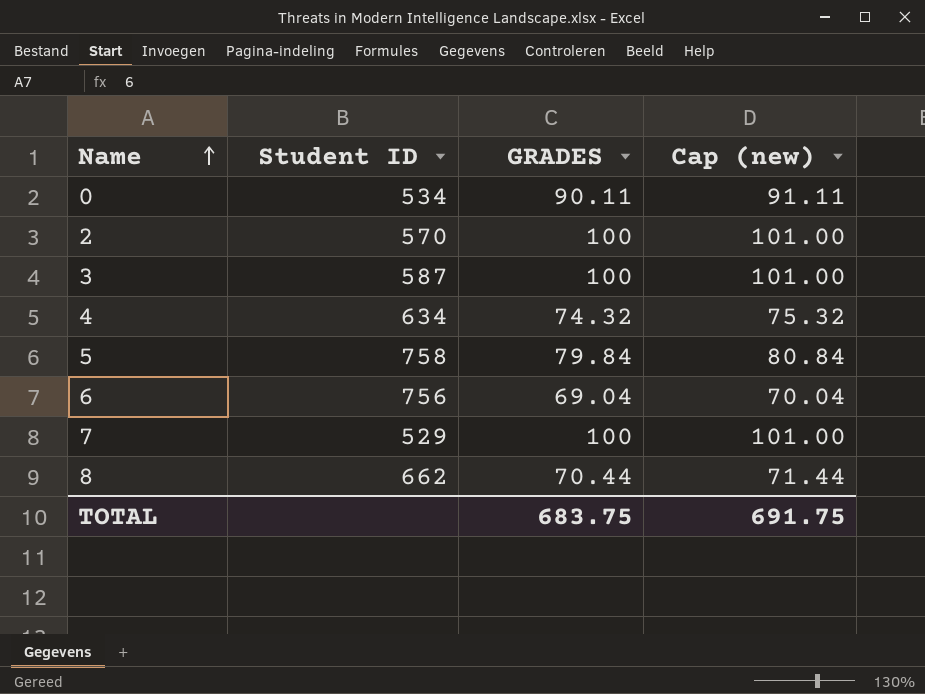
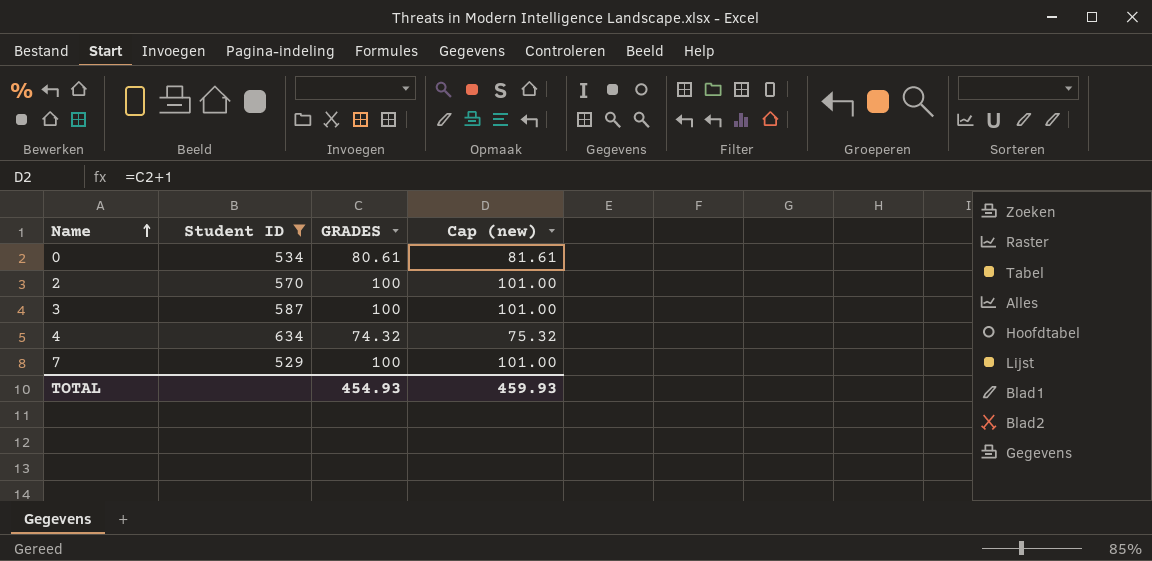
filter: none -> Student ID <= 634
0 | GRADES: 90.11 -> 80.61
0 | Cap (new): 91.11 -> 81.61
TOTAL | GRADES: 683.75 -> 454.93
TOTAL | Cap (new): 691.75 -> 459.93

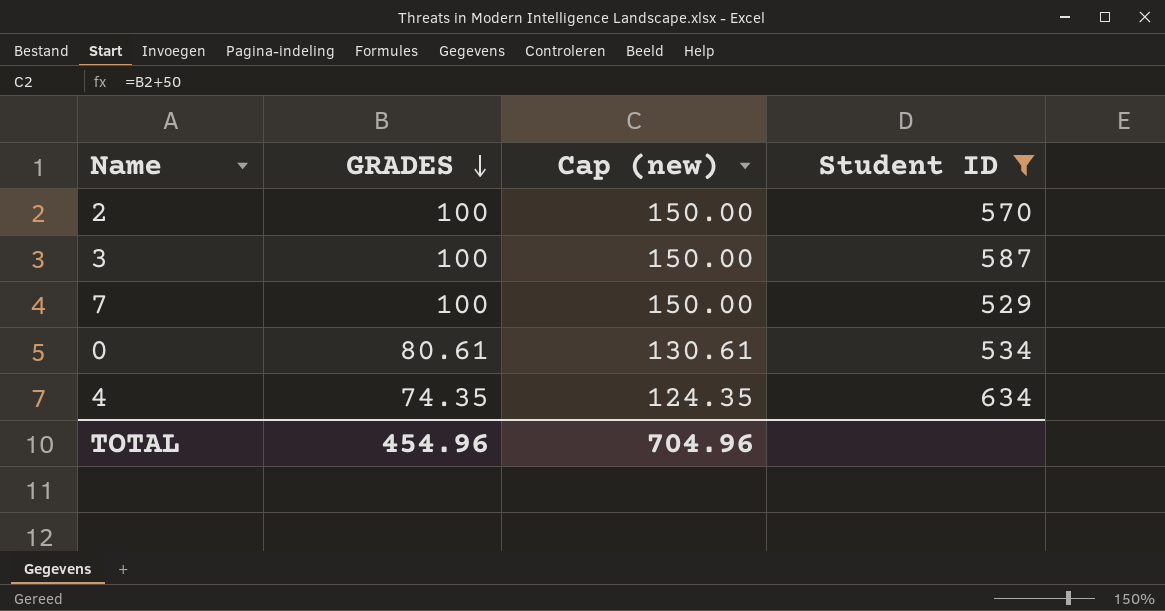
row order: Name ascending -> GRADES descending
column Cap (new) | formula: [GRADES] + 1 -> [GRADES] + 50
column Student ID | position: 2 -> 4
4 | GRADES: 74.32 -> 74.35
TOTAL | GRADES: 454.93 -> 454.96
TOTAL | Cap (new): 459.93 -> 704.96

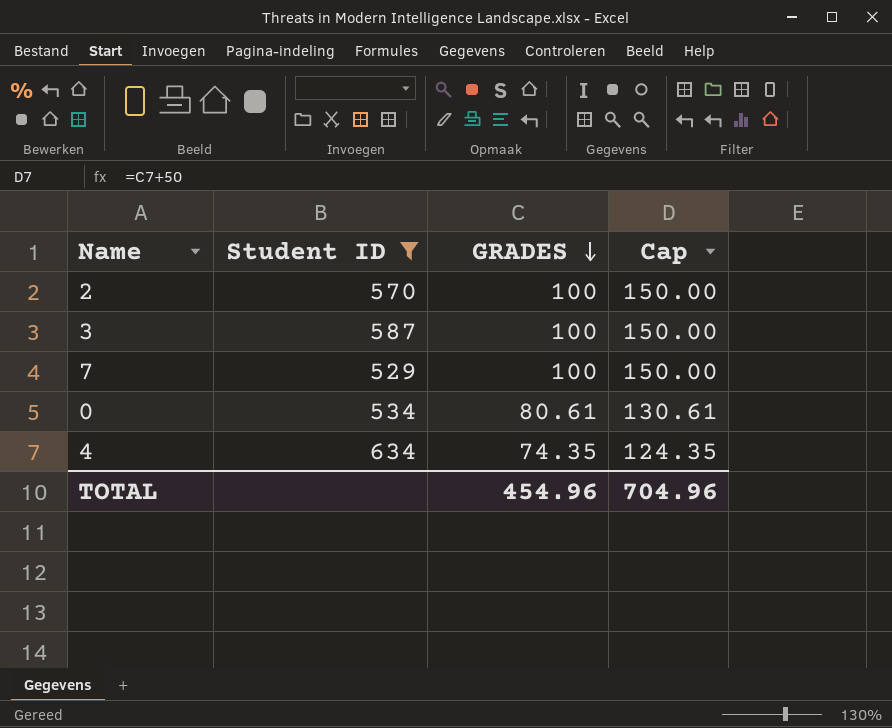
column Student ID | position: 4 -> 2
column name: Cap (new) -> Cap

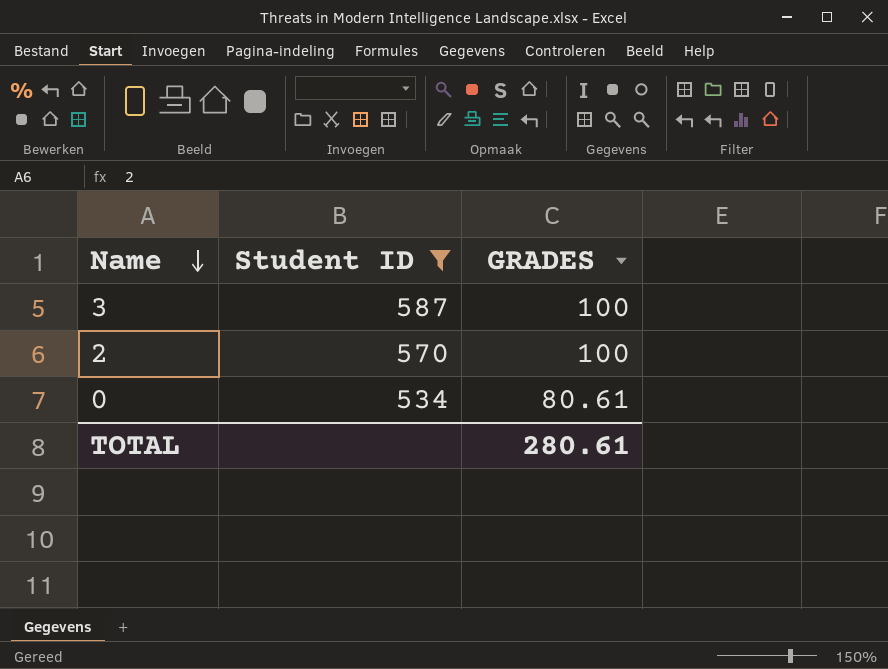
row order: GRADES descending -> Name descending
column Cap | formula: [GRADES] + 50 -> none
row 7: 529 | 100 | 150.00 -> none
row 4: 634 | 74.35 | 124.35 -> none
TOTAL | GRADES: 454.96 -> 280.61

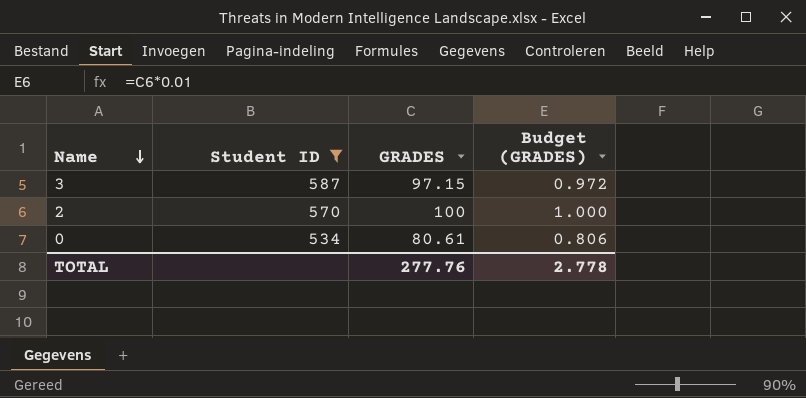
column Budget (GRADES) | formula: none -> [GRADES] * 0.01
3 | GRADES: 100 -> 97.15
TOTAL | GRADES: 280.61 -> 277.76

